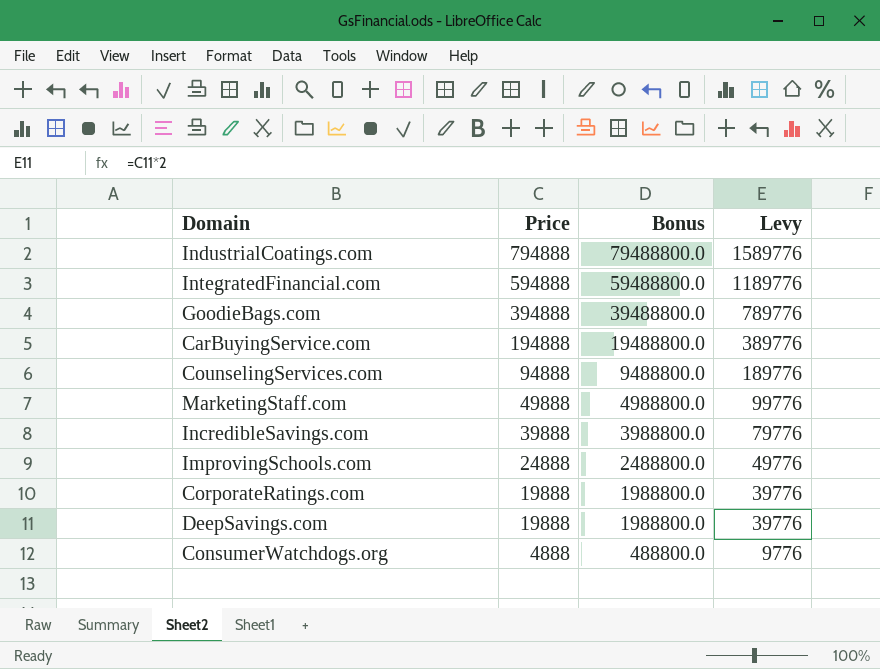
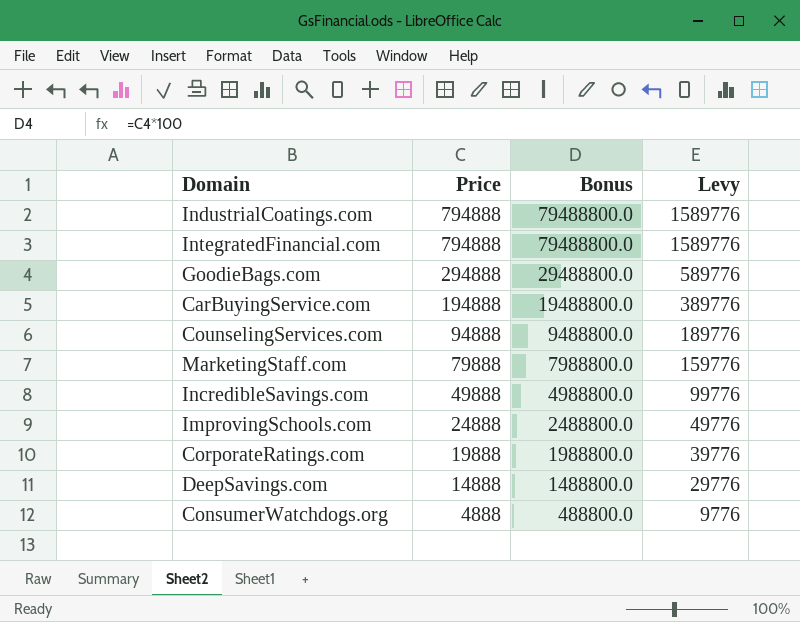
IntegratedFinancial.com | Price: 594888 -> 794888
IntegratedFinancial.com | Bonus: 59488800.0 -> 79488800.0
IntegratedFinancial.com | Levy: 1189776 -> 1589776
GoodieBags.com | Price: 394888 -> 294888
GoodieBags.com | Bonus: 39488800.0 -> 29488800.0
GoodieBags.com | Levy: 789776 -> 589776
MarketingStaff.com | Price: 49888 -> 79888
MarketingStaff.com | Bonus: 4988800.0 -> 7988800.0
MarketingStaff.com | Levy: 99776 -> 159776
IncredibleSavings.com | Price: 39888 -> 49888
IncredibleSavings.com | Bonus: 3988800.0 -> 4988800.0
IncredibleSavings.com | Levy: 79776 -> 99776
DeepSavings.com | Price: 19888 -> 14888
DeepSavings.com | Bonus: 1988800.0 -> 1488800.0
DeepSavings.com | Levy: 39776 -> 29776

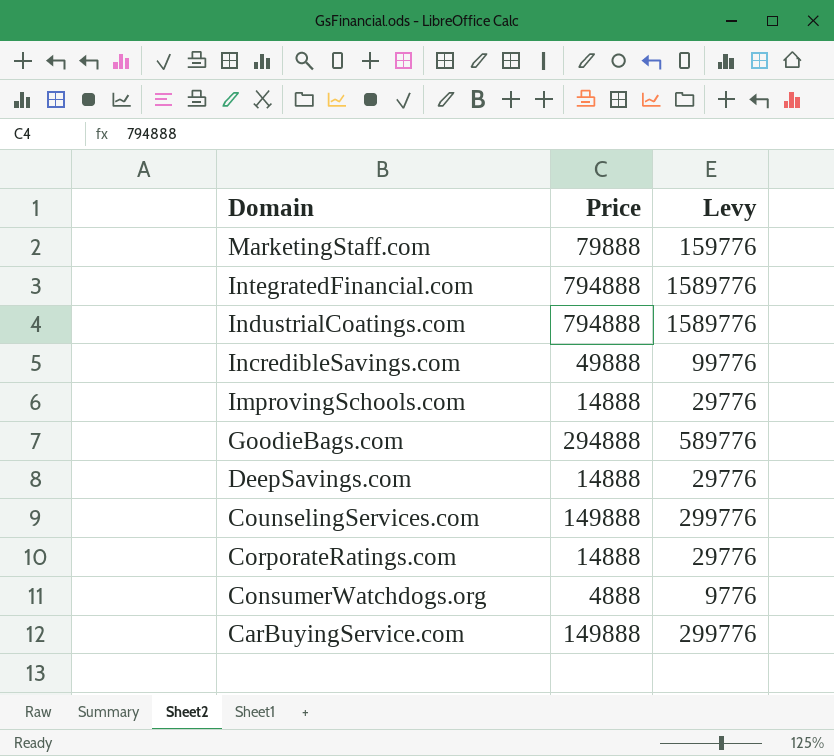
row order: Price descending -> Domain descending
column Bonus | formula: [Price] * 100 -> none
ImprovingSchools.com | Price: 24888 -> 14888
ImprovingSchools.com | Levy: 49776 -> 29776
CounselingServices.com | Price: 94888 -> 149888
CounselingServices.com | Levy: 189776 -> 299776
CorporateRatings.com | Price: 19888 -> 14888
CorporateRatings.com | Levy: 39776 -> 29776
CarBuyingService.com | Price: 194888 -> 149888
CarBuyingService.com | Levy: 389776 -> 299776

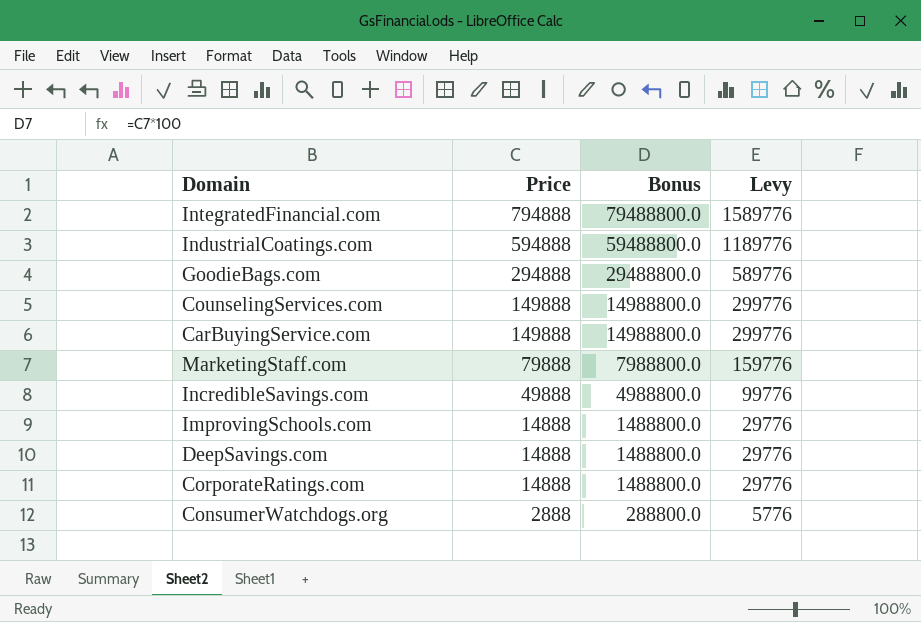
row order: Domain descending -> Price descending
column Bonus | formula: none -> [Price] * 100
IndustrialCoatings.com | Price: 794888 -> 594888
IndustrialCoatings.com | Levy: 1589776 -> 1189776
ConsumerWatchdogs.org | Price: 4888 -> 2888
ConsumerWatchdogs.org | Levy: 9776 -> 5776

